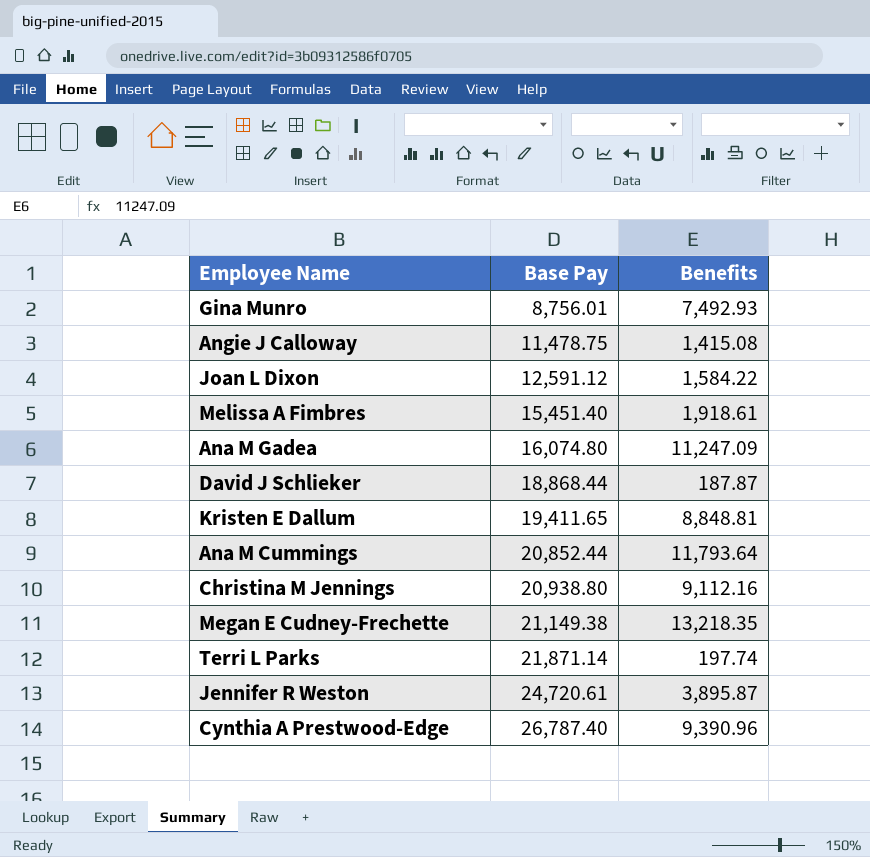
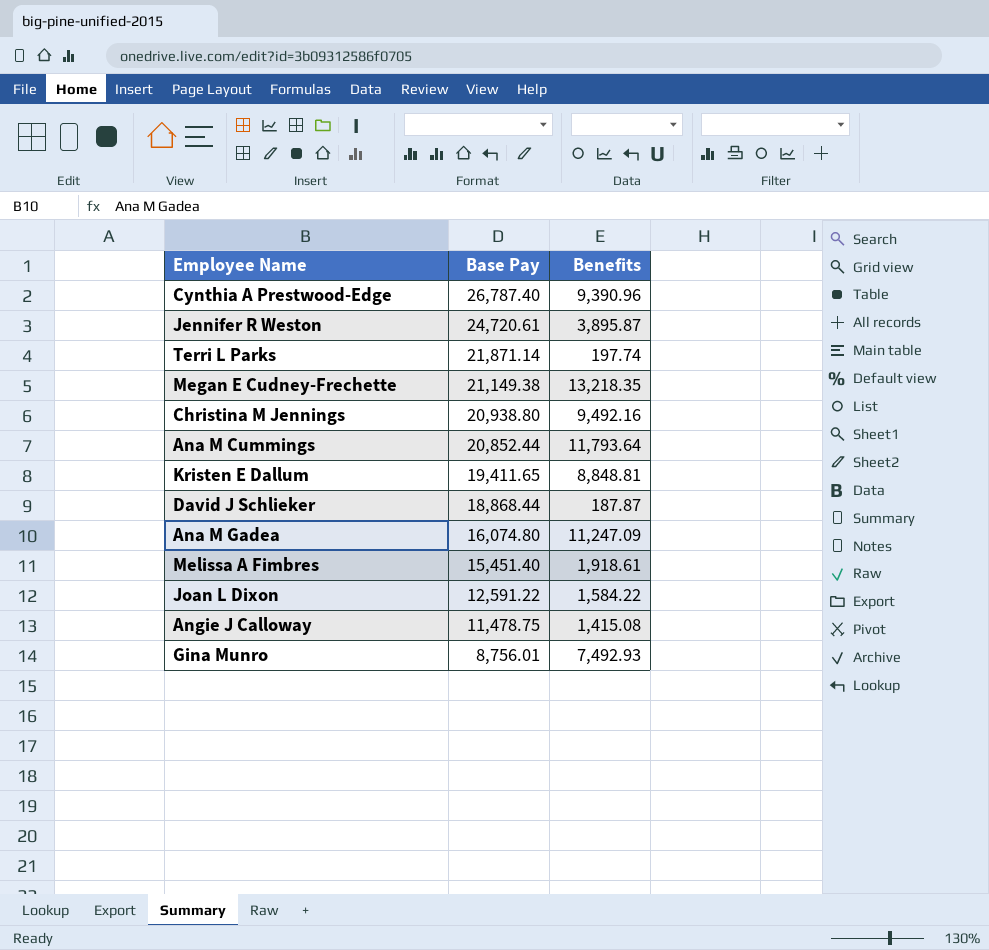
row order: Base Pay ascending -> Base Pay descending
Christina M Jennings | Benefits: 9,112.16 -> 9,492.16
Joan L Dixon | Base Pay: 12,591.12 -> 12,591.22

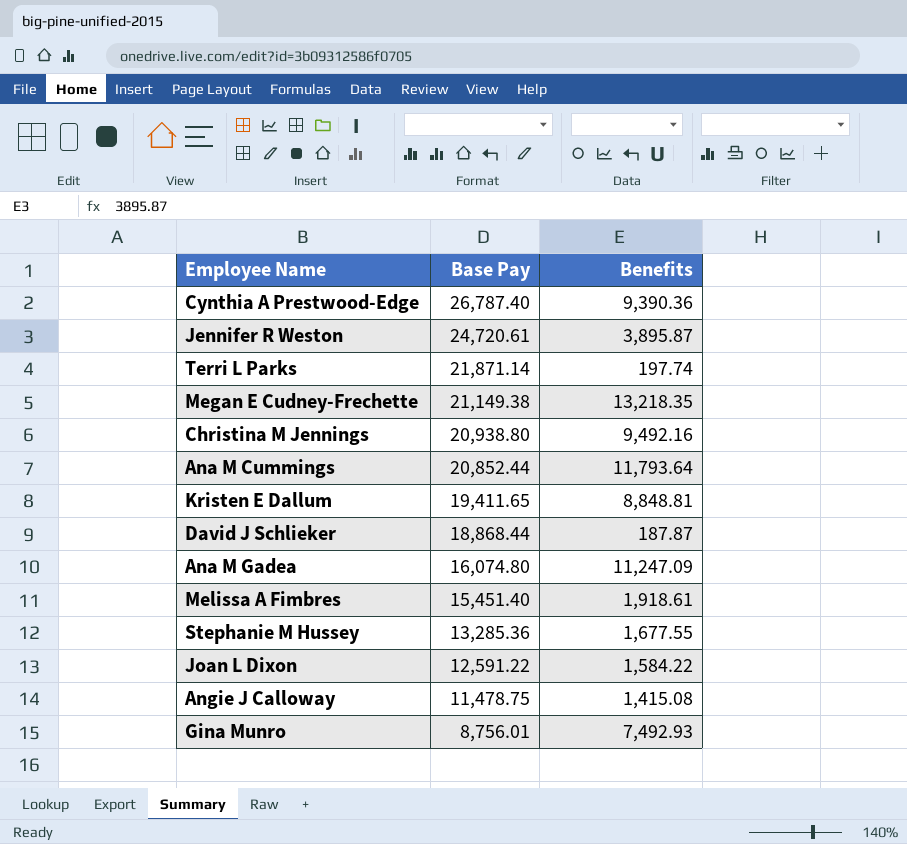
Cynthia A Prestwood-Edge | Benefits: 9,390.96 -> 9,390.36
row Stephanie M Hussey: none -> 13,285.36 | 1,677.55

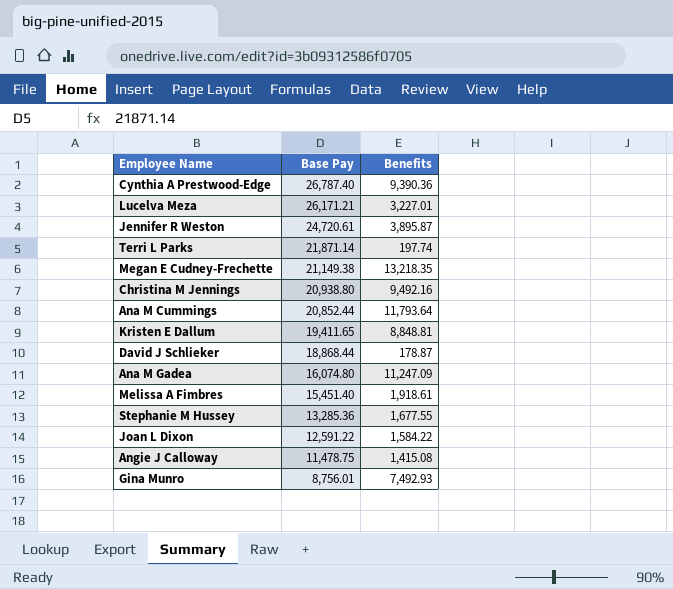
row Lucelva Meza: none -> 26,171.21 | 3,227.01
David J Schlieker | Benefits: 187.87 -> 178.87

